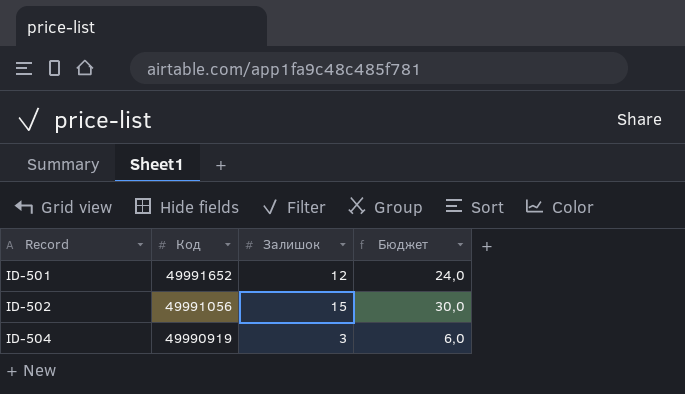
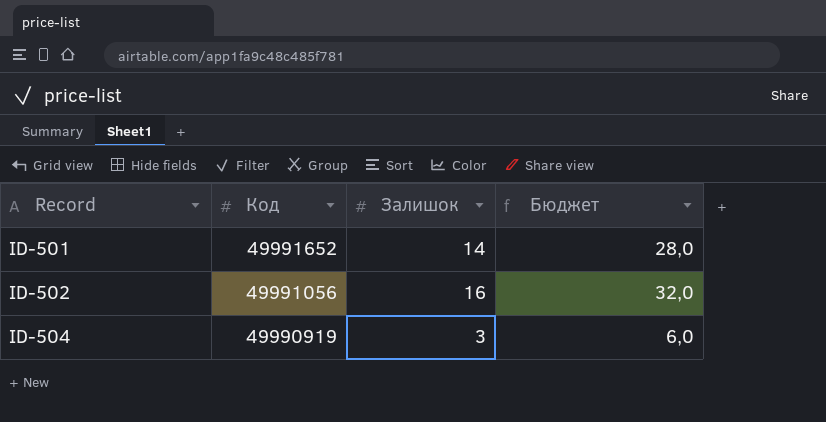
ID-501 | Залишок: 12 -> 14
ID-501 | Бюджет: 24,0 -> 28,0
ID-502 | Залишок: 15 -> 16
ID-502 | Бюджет: 30,0 -> 32,0

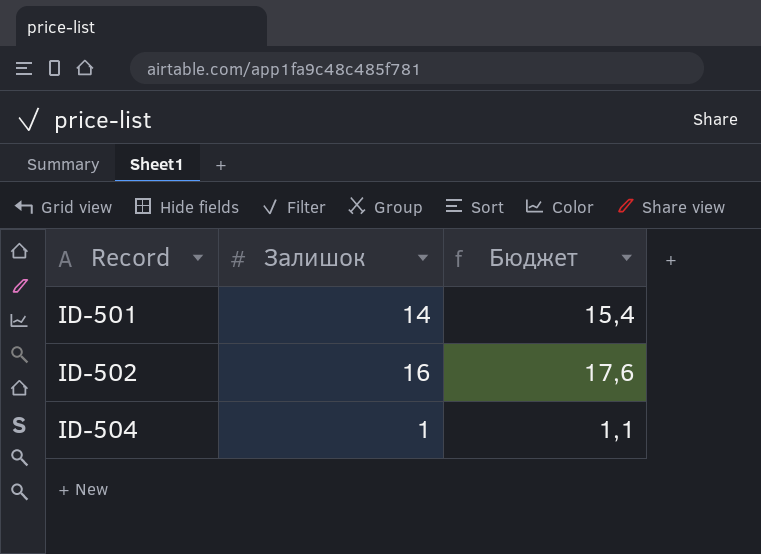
column Код | position: 2 -> none
column Бюджет | formula: [Залишок] * 2 -> [Залишок] * 1,1
ID-504 | Залишок: 3 -> 1

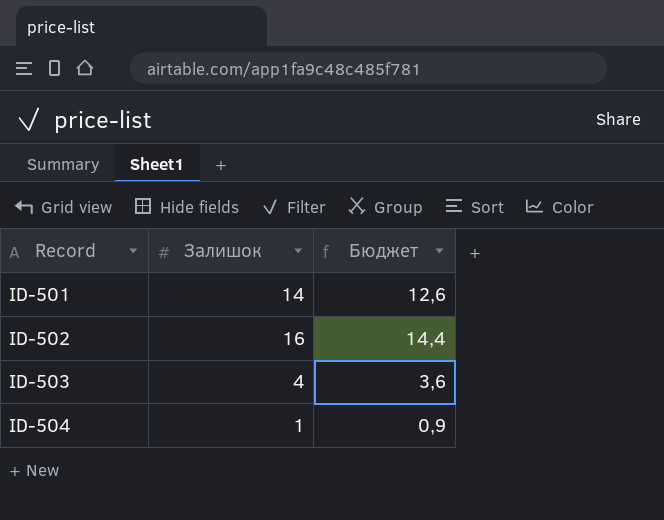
column Бюджет | formula: [Залишок] * 1,1 -> [Залишок] * 0,9
row ID-503: none -> 4 | 3,6

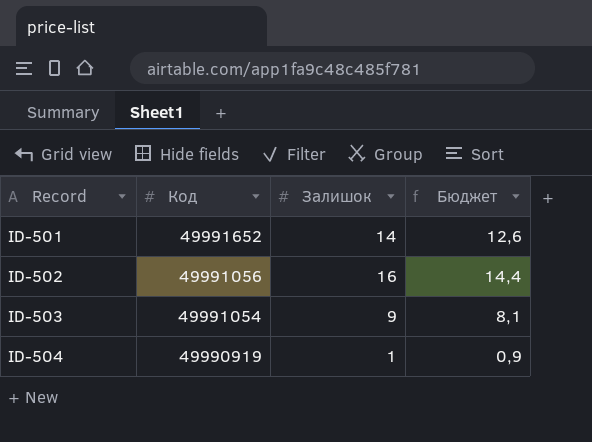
column Код | position: none -> 2
ID-503 | Залишок: 4 -> 9
ID-503 | Бюджет: 3,6 -> 8,1

